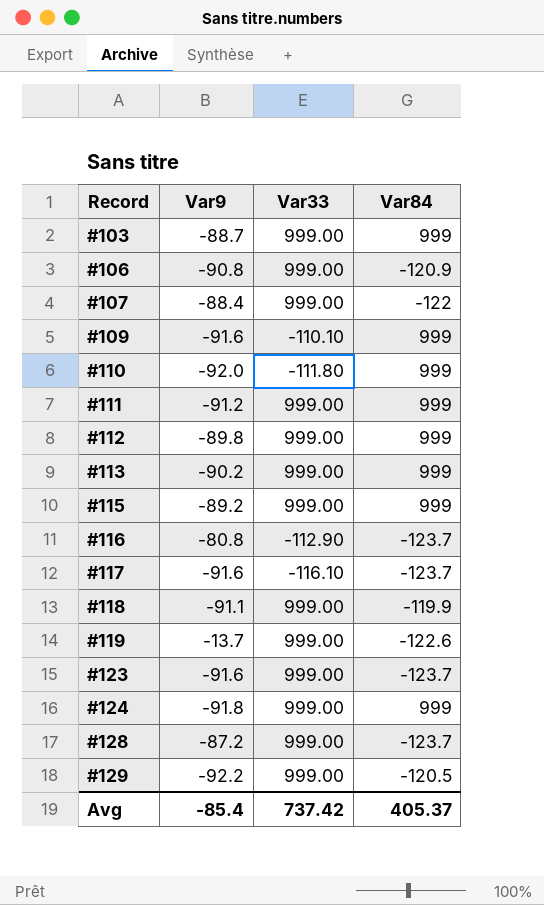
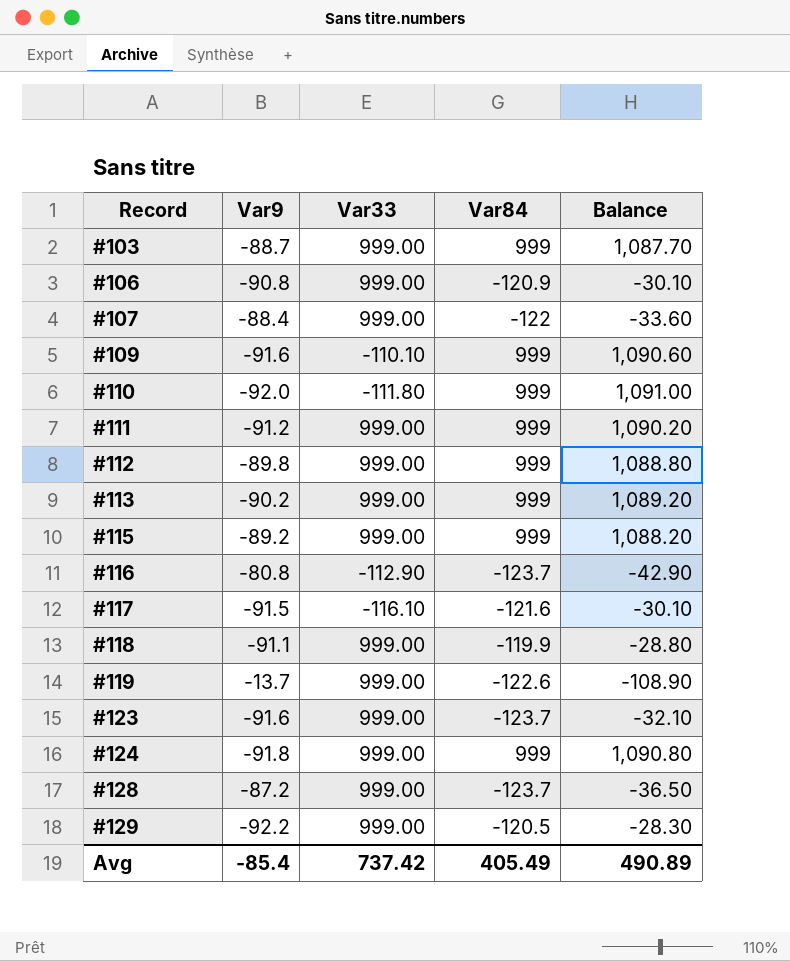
column Balance | formula: none -> [Var84] - [Var9]
#117 | Var9: -91.6 -> -91.5
#117 | Var84: -123.7 -> -121.6
Avg | Var84: 405.37 -> 405.49

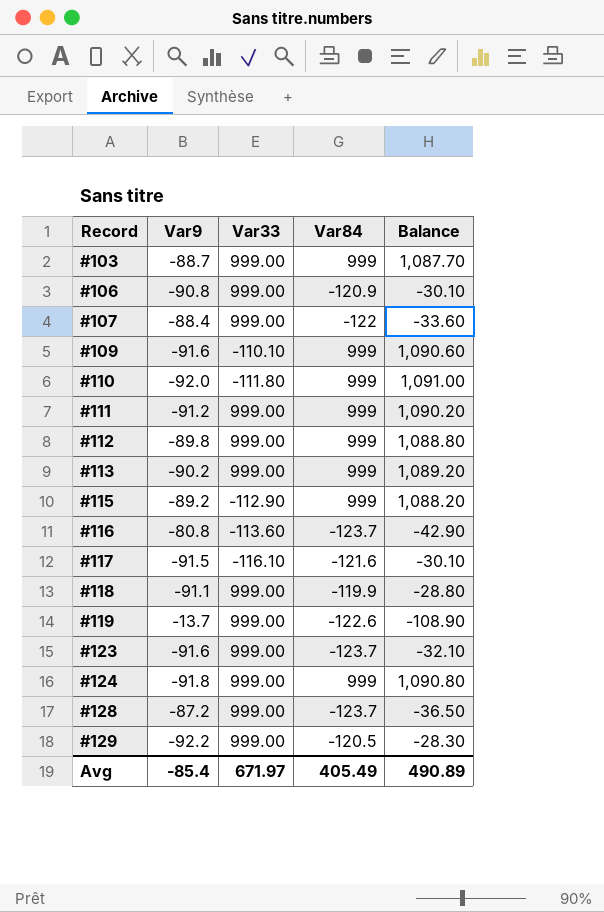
#115 | Var33: 999.00 -> -112.90
#116 | Var33: -112.90 -> -113.60
Avg | Var33: 737.42 -> 671.97

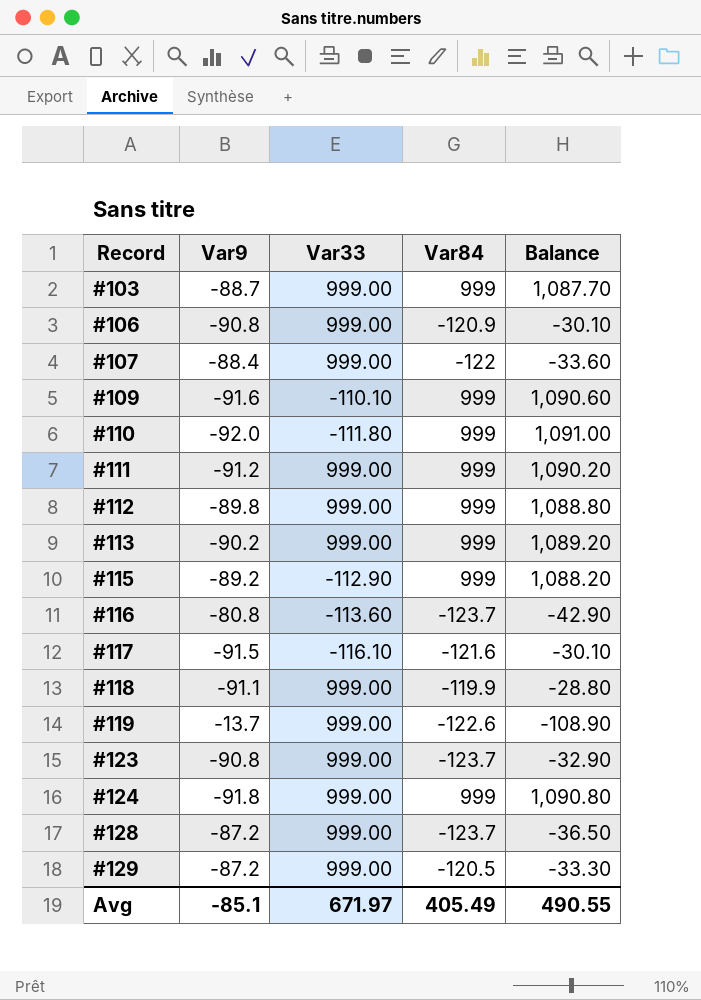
#123 | Var9: -91.6 -> -90.8
#123 | Balance: -32.10 -> -32.90
#129 | Var9: -92.2 -> -87.2
#129 | Balance: -28.30 -> -33.30
Avg | Var9: -85.4 -> -85.1
Avg | Balance: 490.89 -> 490.55

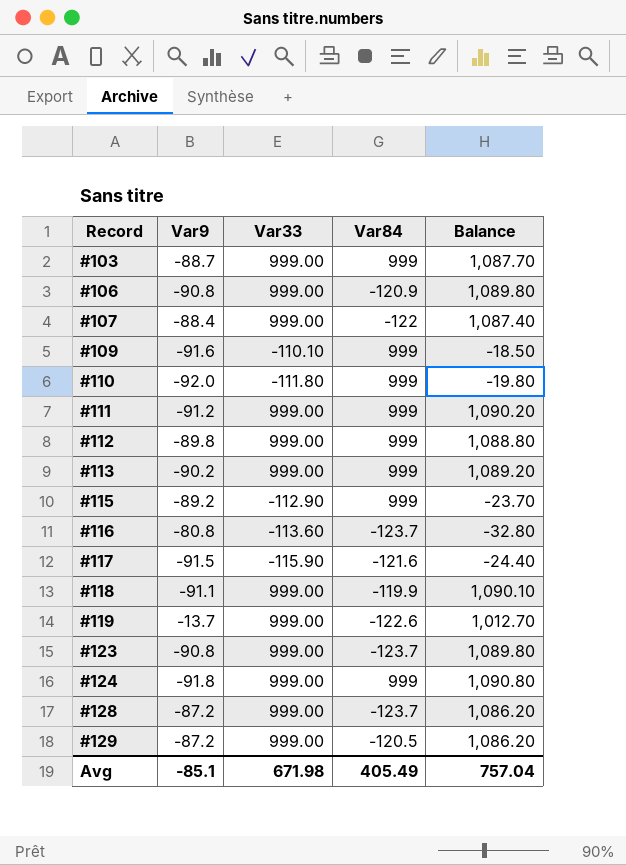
column Balance | formula: [Var84] - [Var9] -> [Var33] - [Var9]
#117 | Var33: -116.10 -> -115.90
Avg | Var33: 671.97 -> 671.98
Avg | Balance: 490.55 -> 757.04

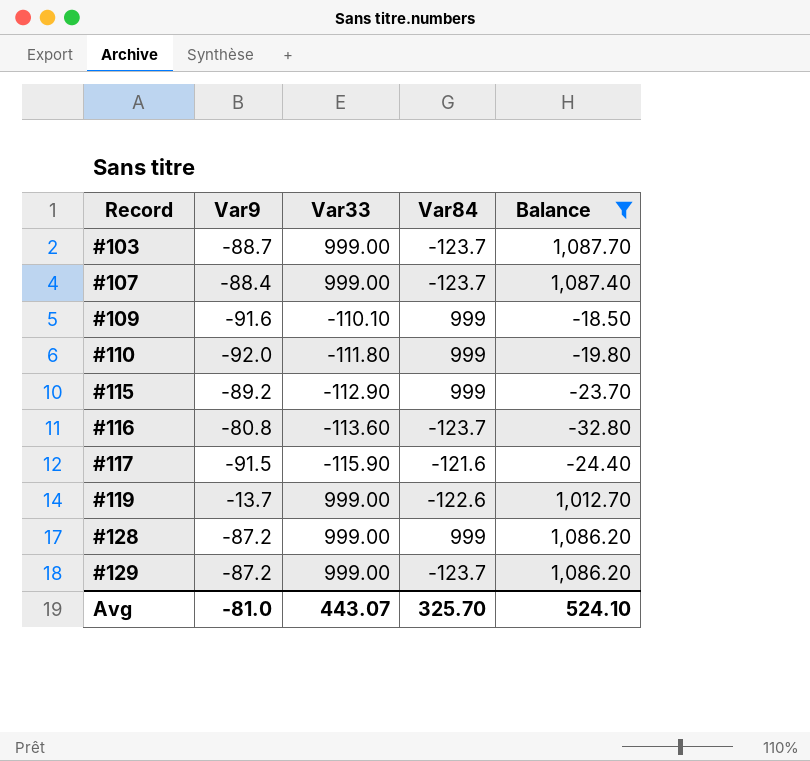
filter: none -> Balance <= 1,087.70
#103 | Var84: 999 -> -123.7
#107 | Var84: -122 -> -123.7
#128 | Var84: -123.7 -> 999
#129 | Var84: -120.5 -> -123.7
Avg | Var9: -85.1 -> -81.0
Avg | Var33: 671.98 -> 443.07
Avg | Var84: 405.49 -> 325.70
Avg | Balance: 757.04 -> 524.10

